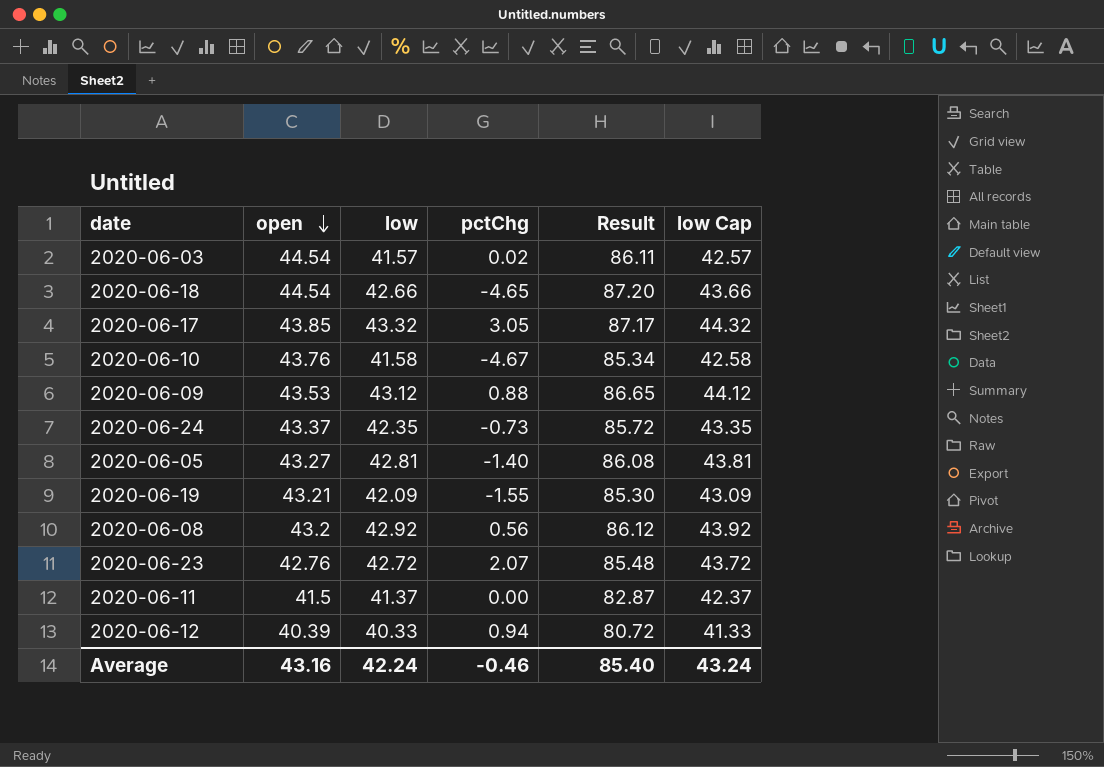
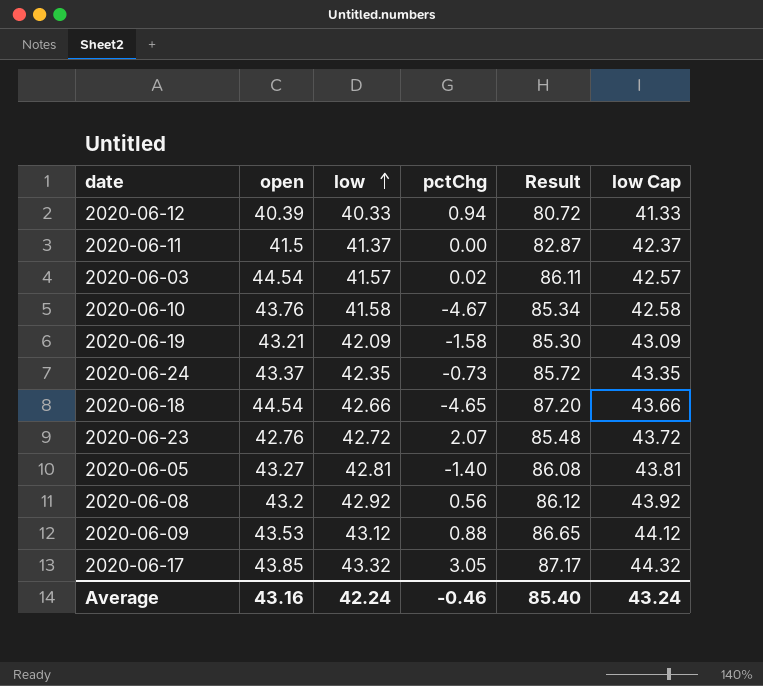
row order: open descending -> low ascending
2020-06-19 | pctChg: -1.55 -> -1.58

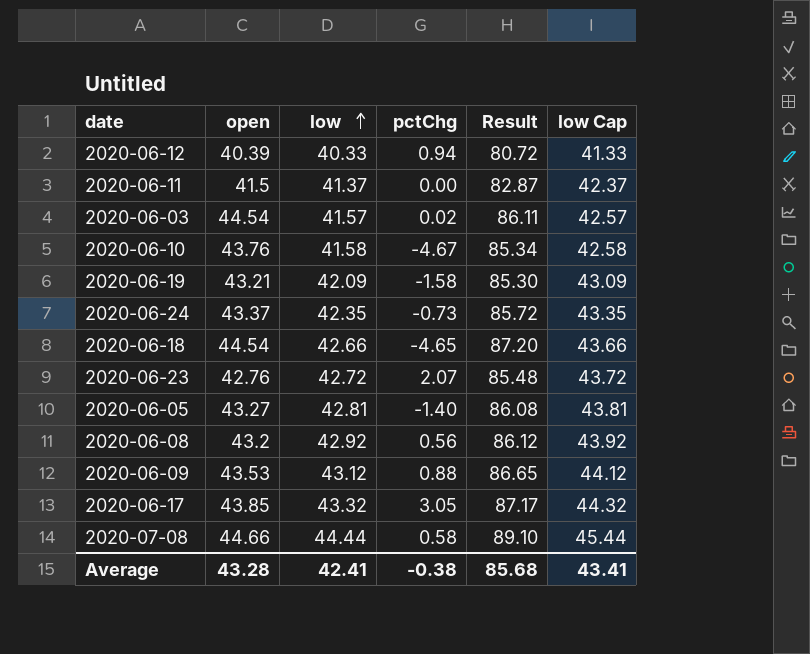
row 2020-07-08: none -> 44.66 | 44.44 | 0.58 | 89.10 | 45.44
Average | open: 43.16 -> 43.28
Average | low: 42.24 -> 42.41
Average | pctChg: -0.46 -> -0.38
Average | Result: 85.40 -> 85.68
Average | low Cap: 43.24 -> 43.41

